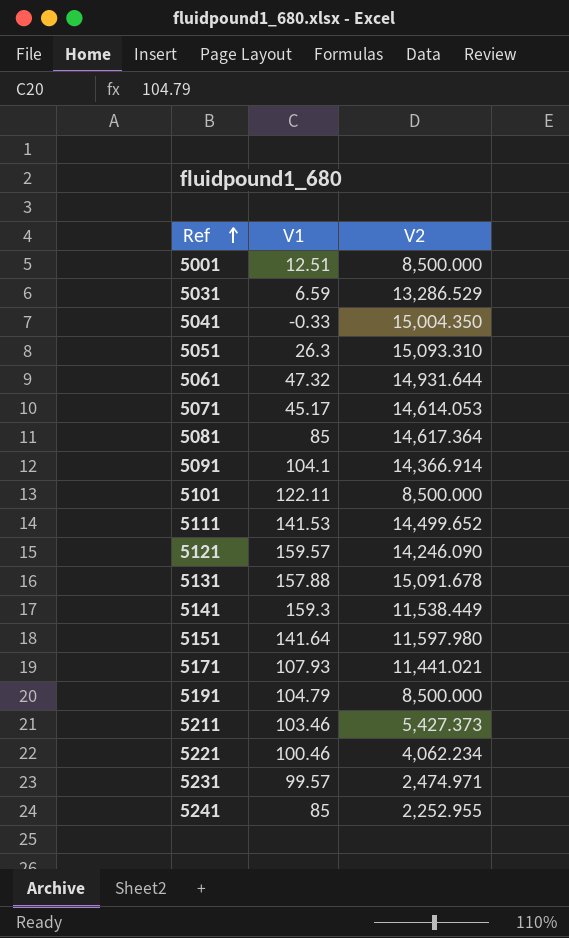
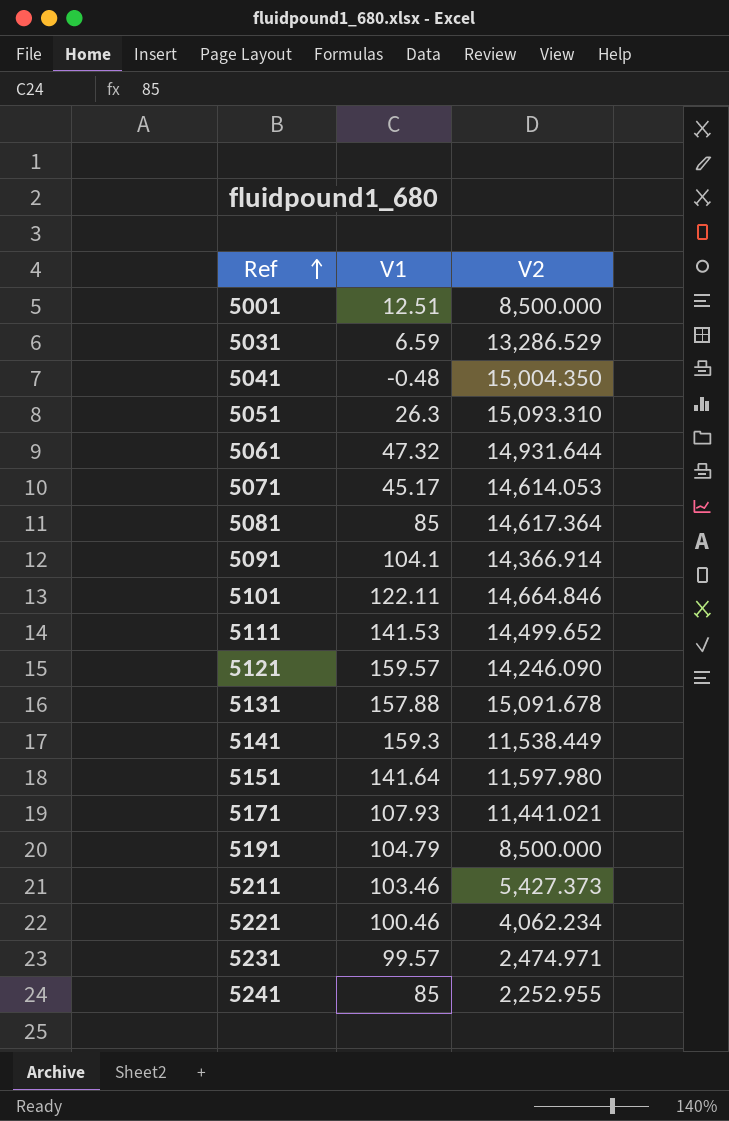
5041 | V1: -0.33 -> -0.48
5101 | V2: 8,500.000 -> 14,664.846

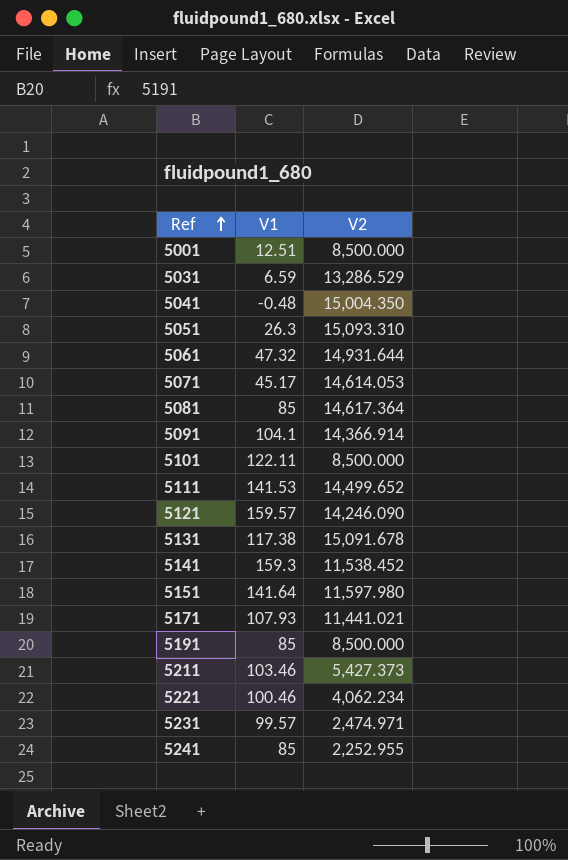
5101 | V2: 14,664.846 -> 8,500.000
5131 | V1: 157.88 -> 117.38
5141 | V2: 11,538.449 -> 11,538.452
5191 | V1: 104.79 -> 85

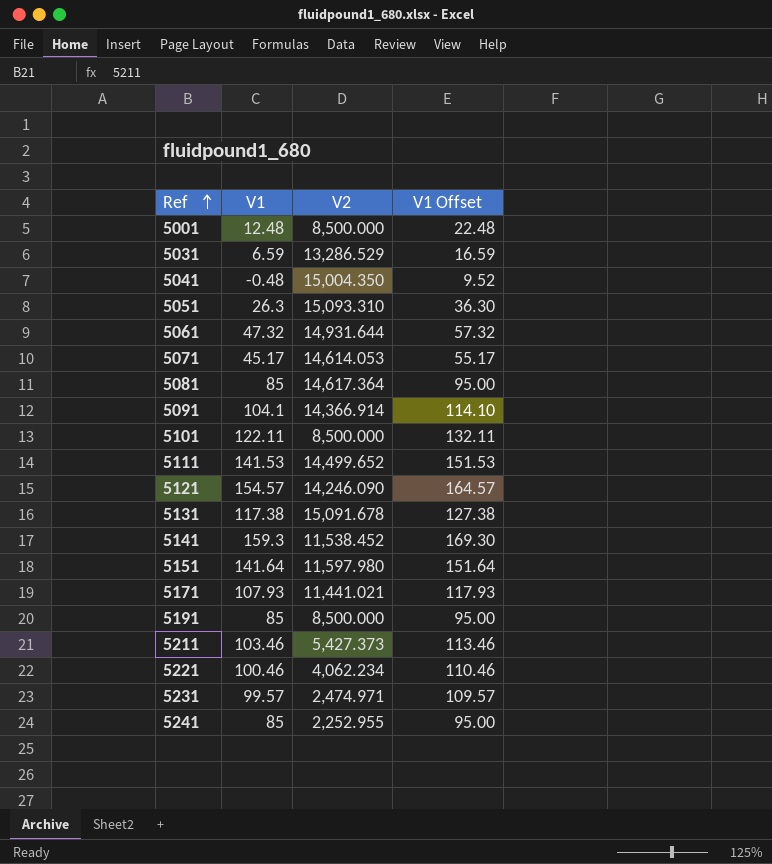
column V1 Offset | formula: none -> [V1] + 10
5001 | V1: 12.51 -> 12.48
5121 | V1: 159.57 -> 154.57

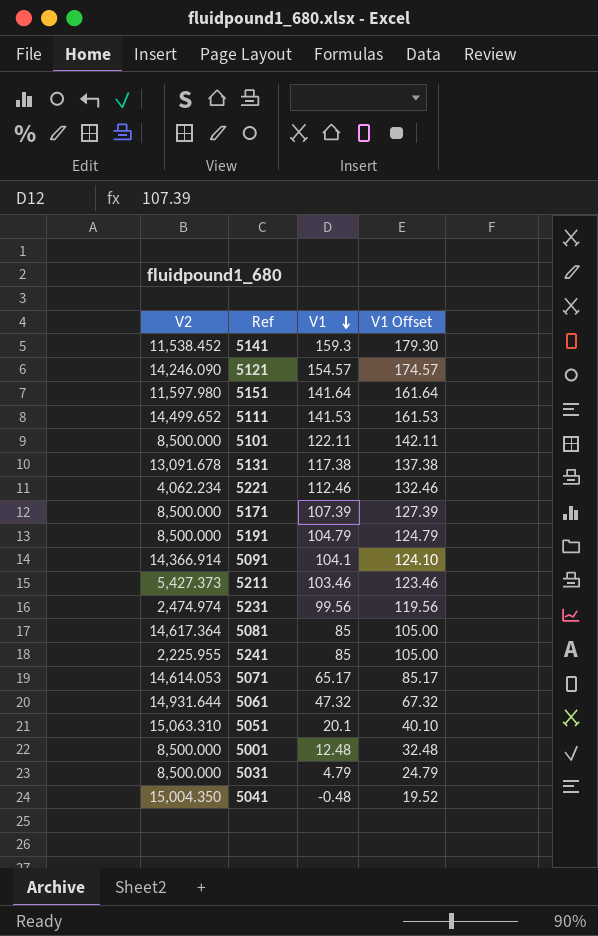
row order: Ref ascending -> V1 descending
column V2 | position: 3 -> 1
column V1 Offset | formula: [V1] + 10 -> [V1] + 20
5131 | V2: 15,091.678 -> 13,091.678
5221 | V1: 100.46 -> 112.46
5171 | V2: 11,441.021 -> 8,500.000
5171 | V1: 107.93 -> 107.39
5191 | V1: 85 -> 104.79
5231 | V2: 2,474.971 -> 2,474.974
5231 | V1: 99.57 -> 99.56
5241 | V2: 2,252.955 -> 2,225.955
5071 | V1: 45.17 -> 65.17
5051 | V2: 15,093.310 -> 15,063.310
5051 | V1: 26.3 -> 20.1
5031 | V2: 13,286.529 -> 8,500.000
5031 | V1: 6.59 -> 4.79

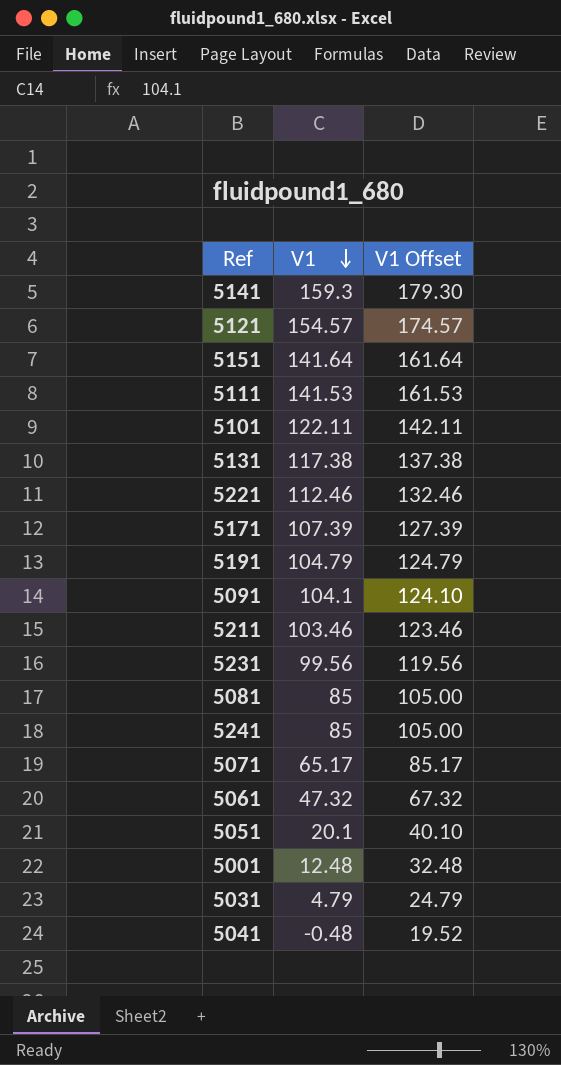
column V2 | position: 1 -> none

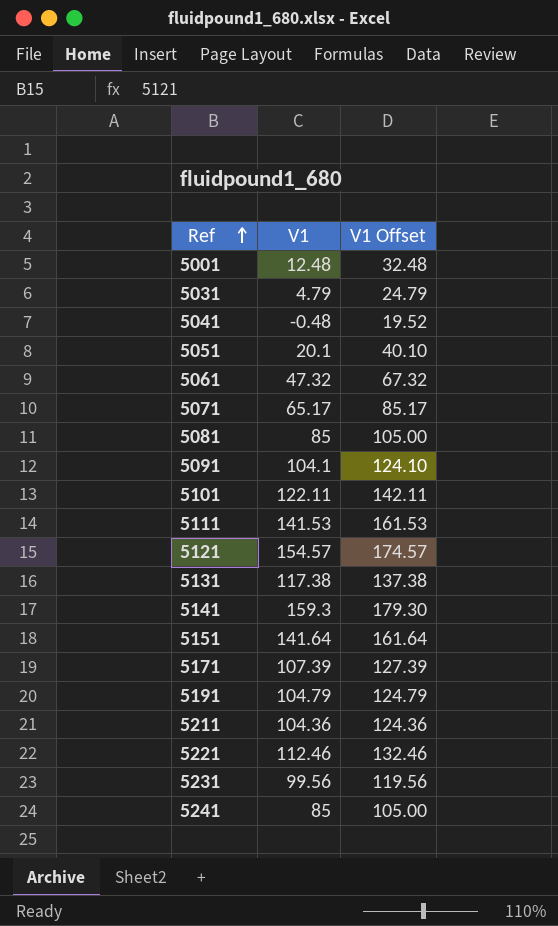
row order: V1 descending -> Ref ascending
5211 | V1: 103.46 -> 104.36
5211 | V1 Offset: 123.46 -> 124.36

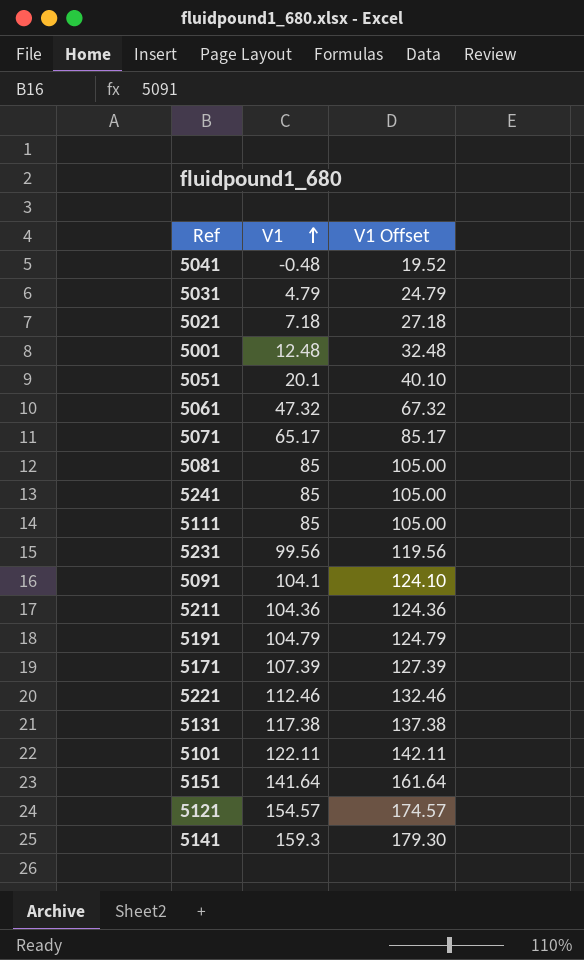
row order: Ref ascending -> V1 ascending
row 5021: none -> 7.18 | 27.18
5111 | V1: 141.53 -> 85
5111 | V1 Offset: 161.53 -> 105.00

